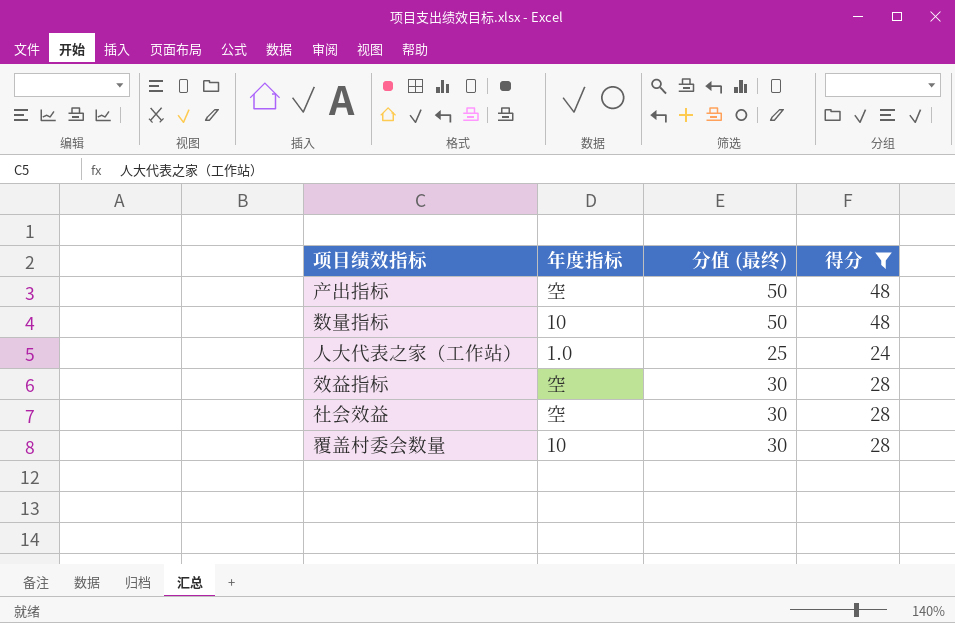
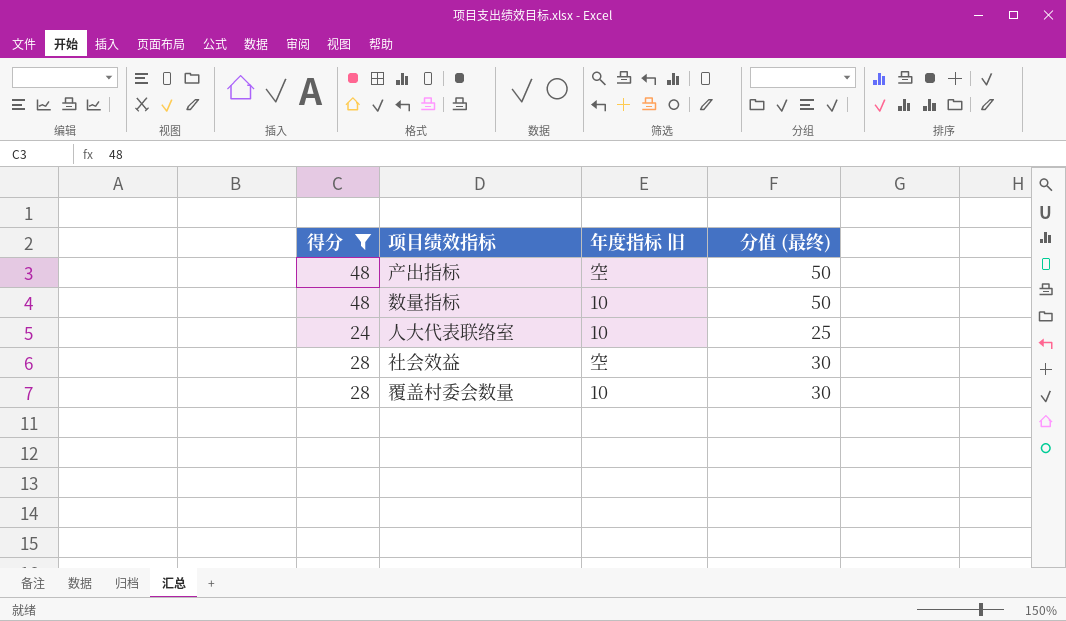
column 得分 | position: 4 -> 1
column name: 年度指标 -> 年度指标 旧
row 人大代表之家（工作站）: 1.0 | 25 | 24 -> none
row 效益指标: 空 | 30 | 28 -> none
row 人大代表联络室: none -> 24 | 10 | 25

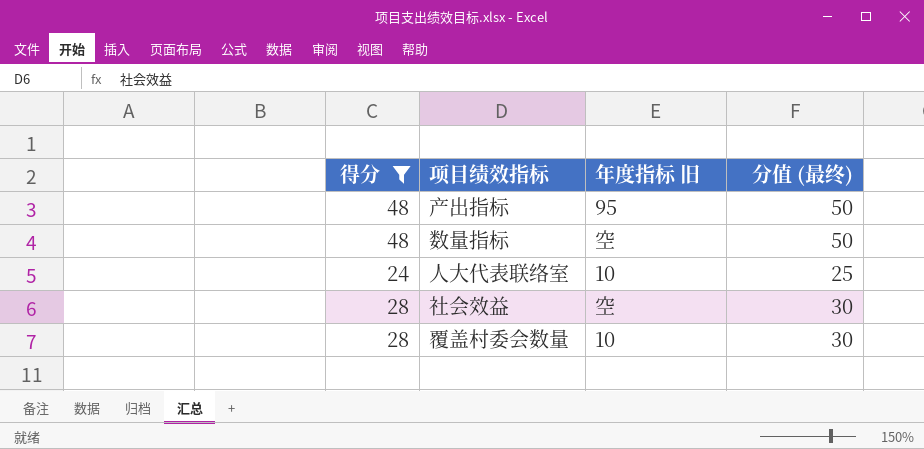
产出指标 | 年度指标 旧: 空 -> 95
数量指标 | 年度指标 旧: 10 -> 空

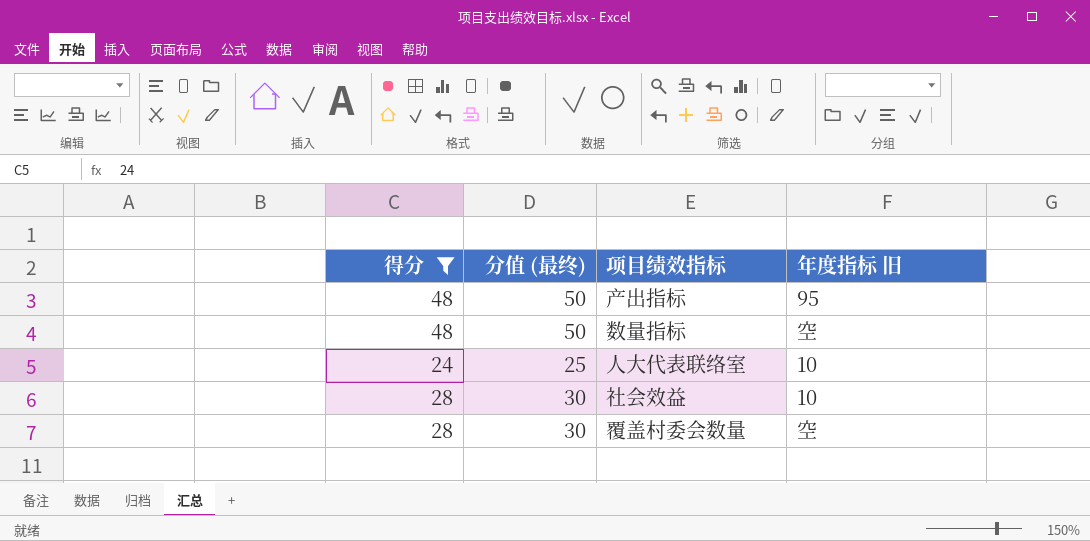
column 分值 (最终) | position: 4 -> 2
社会效益 | 年度指标 旧: 空 -> 10
覆盖村委会数量 | 年度指标 旧: 10 -> 空

